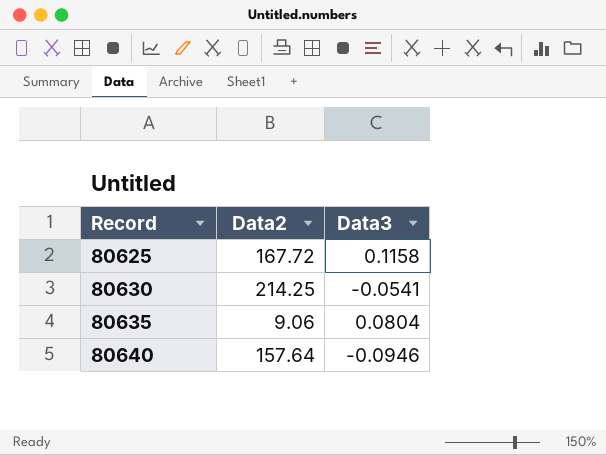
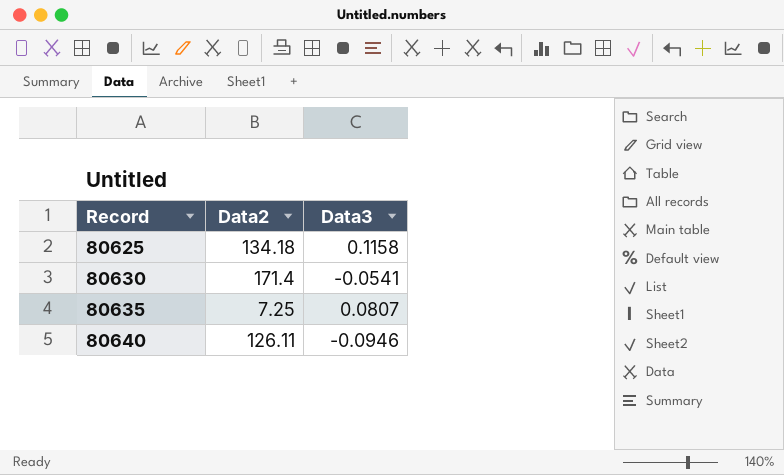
80625 | Data2: 167.72 -> 134.18
80630 | Data2: 214.25 -> 171.4
80635 | Data2: 9.06 -> 7.25
80635 | Data3: 0.0804 -> 0.0807
80640 | Data2: 157.64 -> 126.11

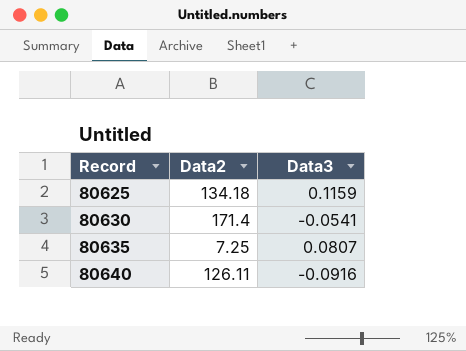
80625 | Data3: 0.1158 -> 0.1159
80640 | Data3: -0.0946 -> -0.0916

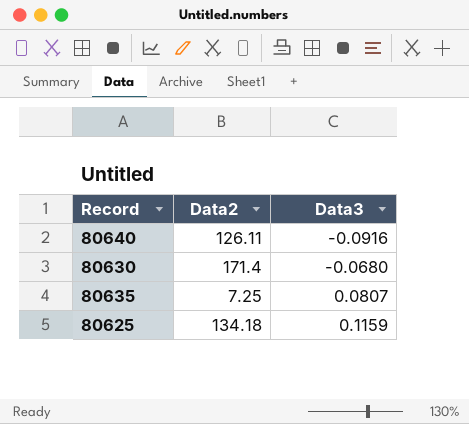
row order: Record ascending -> Data3 ascending
80630 | Data3: -0.0541 -> -0.0680

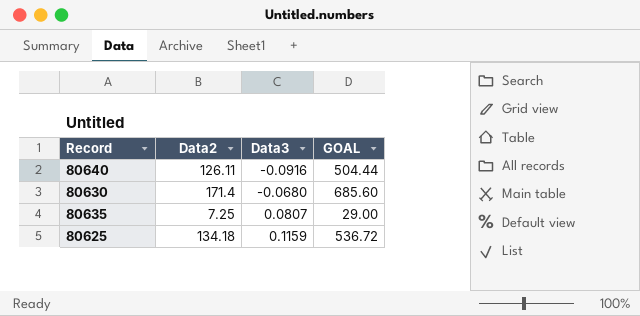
column GOAL | formula: none -> [Data2] * 4

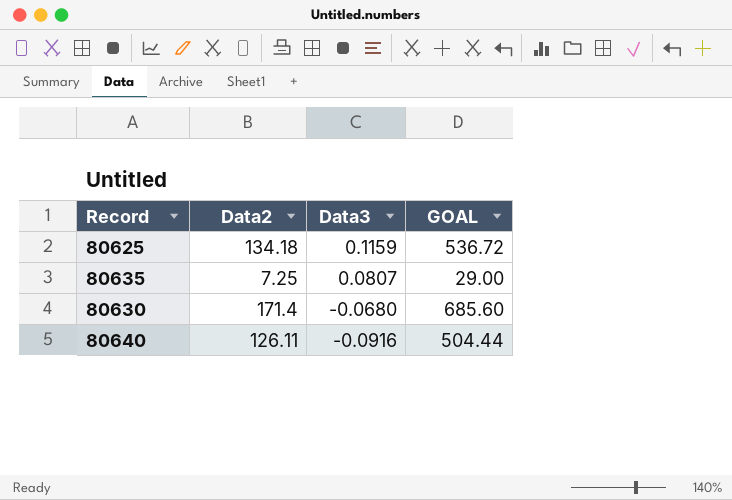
row order: Data3 ascending -> Data3 descending

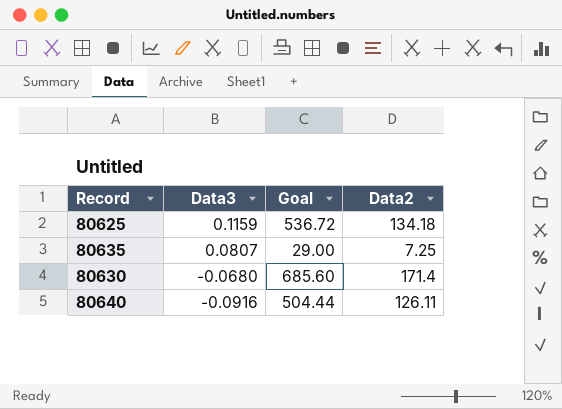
column name: GOAL -> Goal
column Data2 | position: 2 -> 4

